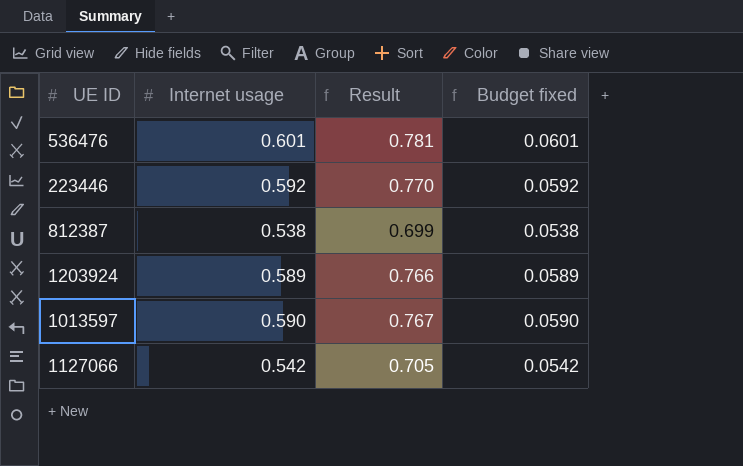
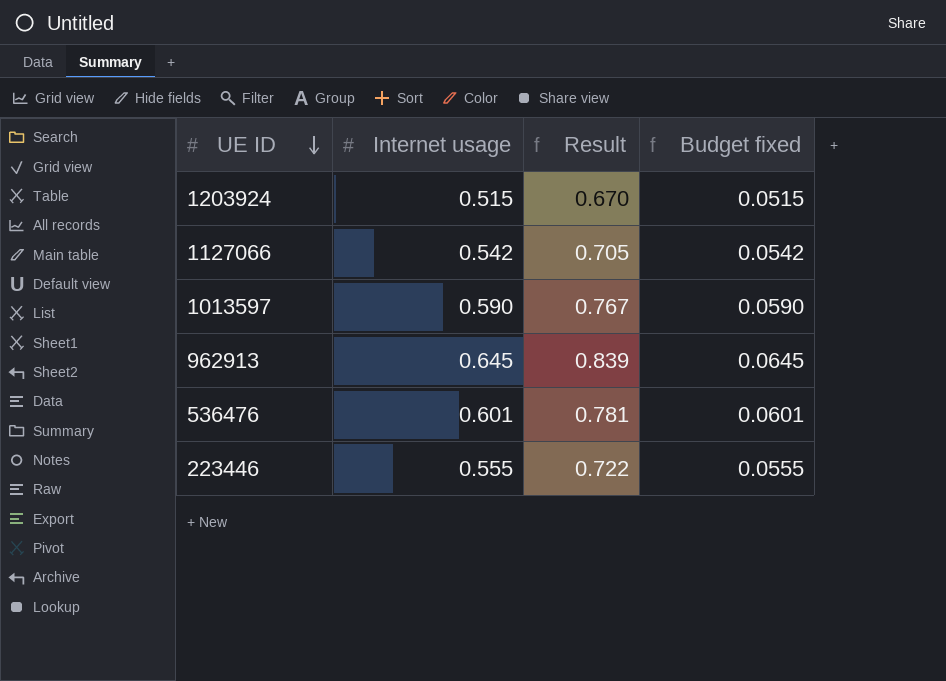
row order: none -> UE ID descending
row 812387: 0.538 | 0.699 | 0.0538 -> none
1203924 | Internet usage: 0.589 -> 0.515
1203924 | Result: 0.766 -> 0.670
1203924 | Budget fixed: 0.0589 -> 0.0515
row 962913: none -> 0.645 | 0.839 | 0.0645
223446 | Internet usage: 0.592 -> 0.555
223446 | Result: 0.770 -> 0.722
223446 | Budget fixed: 0.0592 -> 0.0555

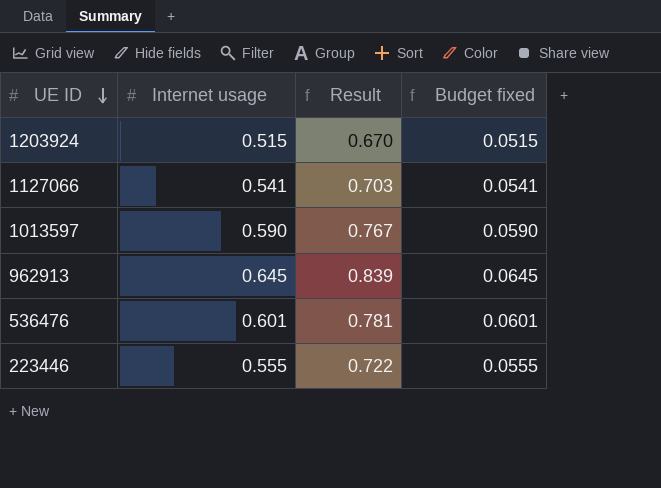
1127066 | Internet usage: 0.542 -> 0.541
1127066 | Result: 0.705 -> 0.703
1127066 | Budget fixed: 0.0542 -> 0.0541

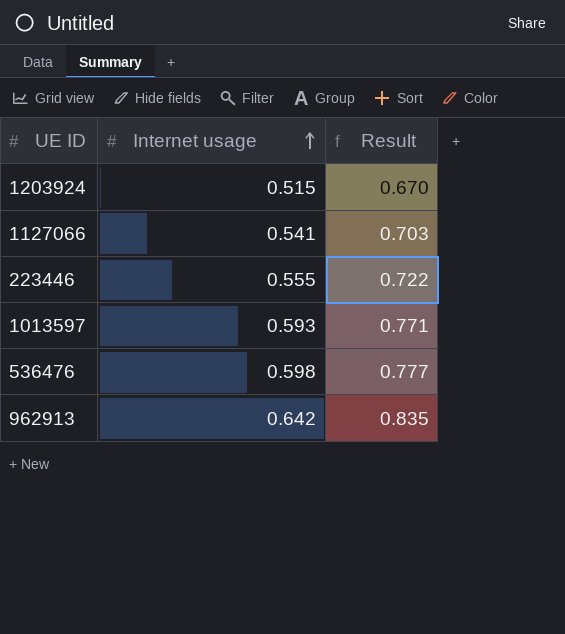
row order: UE ID descending -> Internet usage ascending
column Budget fixed | formula: [Internet usage] * 0.1 -> none
1013597 | Internet usage: 0.590 -> 0.593
1013597 | Result: 0.767 -> 0.771
536476 | Internet usage: 0.601 -> 0.598
536476 | Result: 0.781 -> 0.777
962913 | Internet usage: 0.645 -> 0.642
962913 | Result: 0.839 -> 0.835

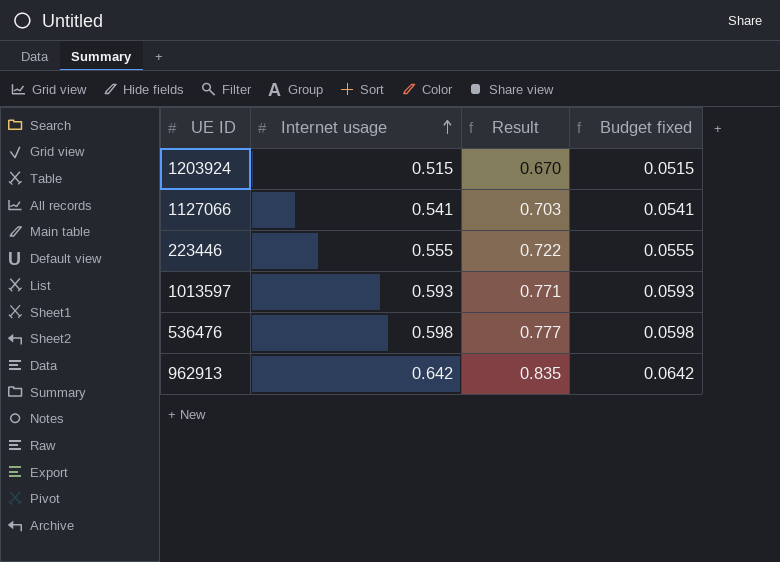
column Budget fixed | formula: none -> [Internet usage] * 0.1

